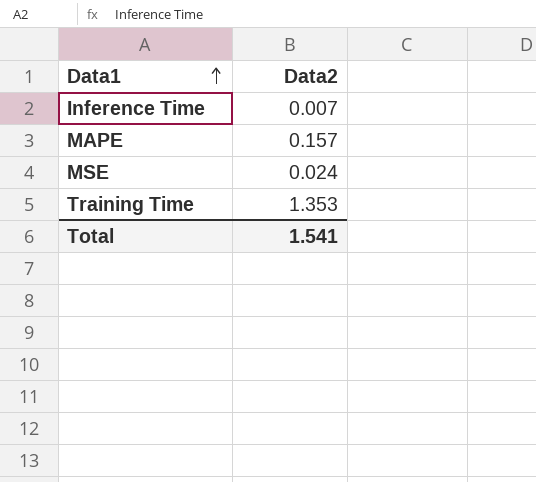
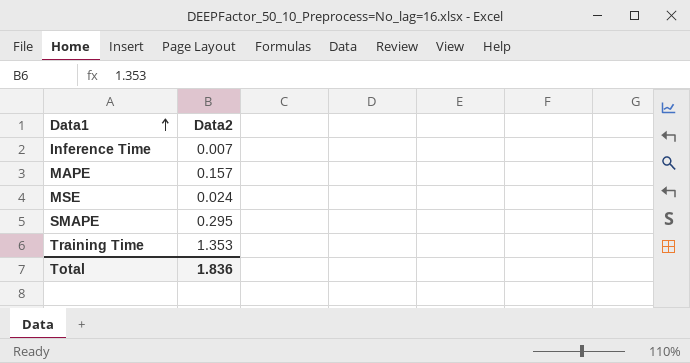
row SMAPE: none -> 0.295
Total | Data2: 1.541 -> 1.836

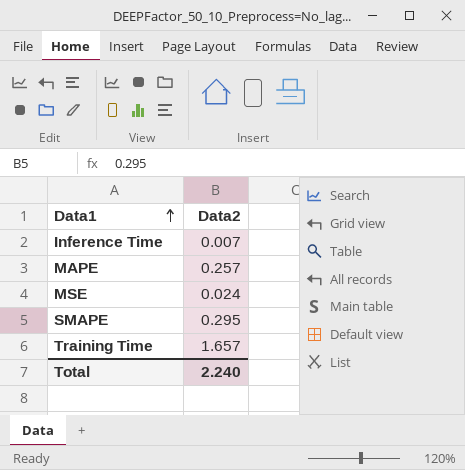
MAPE | Data2: 0.157 -> 0.257
Training Time | Data2: 1.353 -> 1.657
Total | Data2: 1.836 -> 2.240

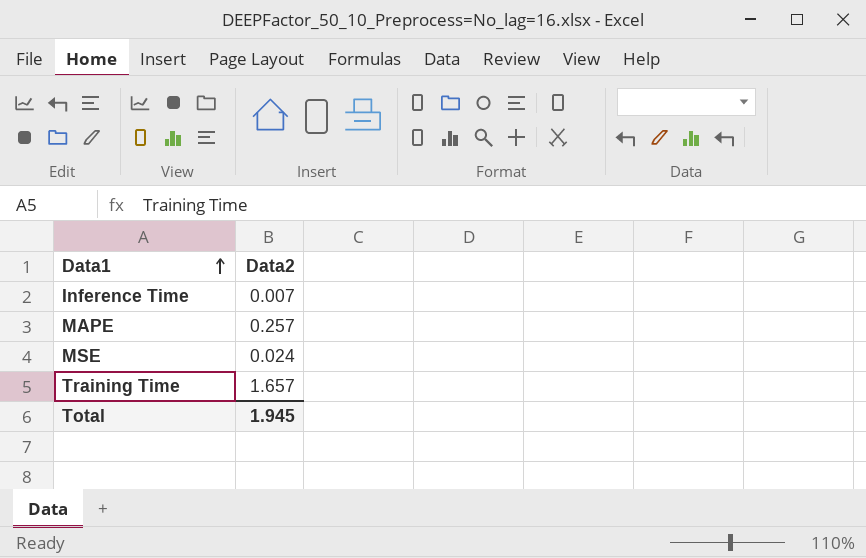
row SMAPE: 0.295 -> none
Total | Data2: 2.240 -> 1.945

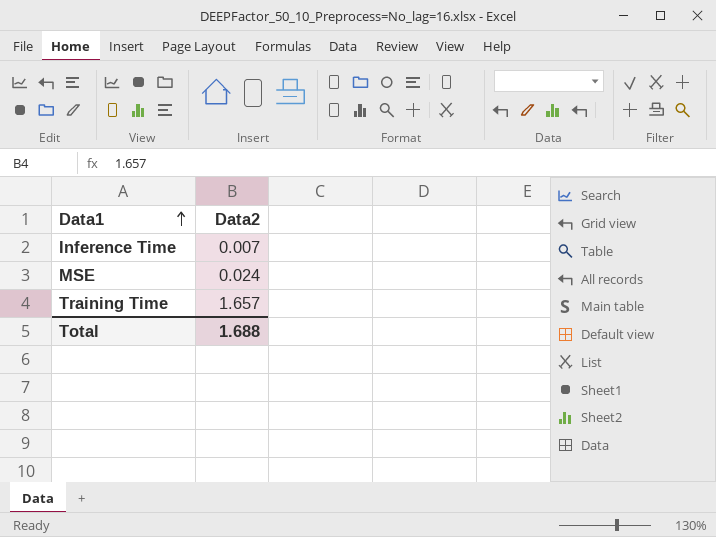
row MAPE: 0.257 -> none
Total | Data2: 1.945 -> 1.688

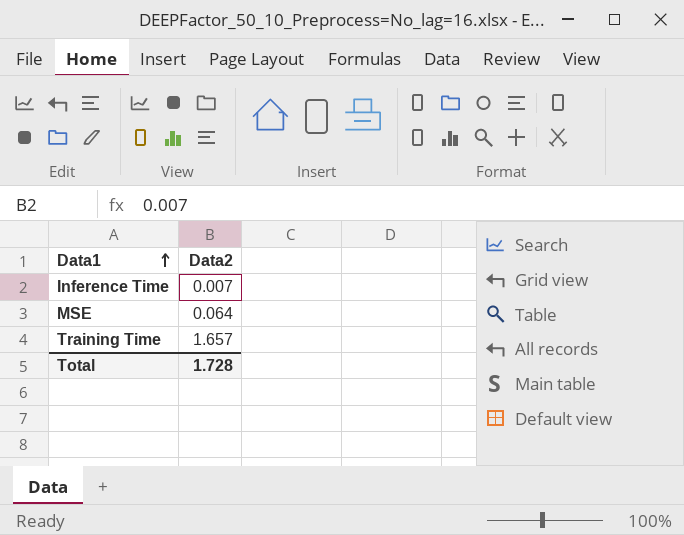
MSE | Data2: 0.024 -> 0.064
Total | Data2: 1.688 -> 1.728

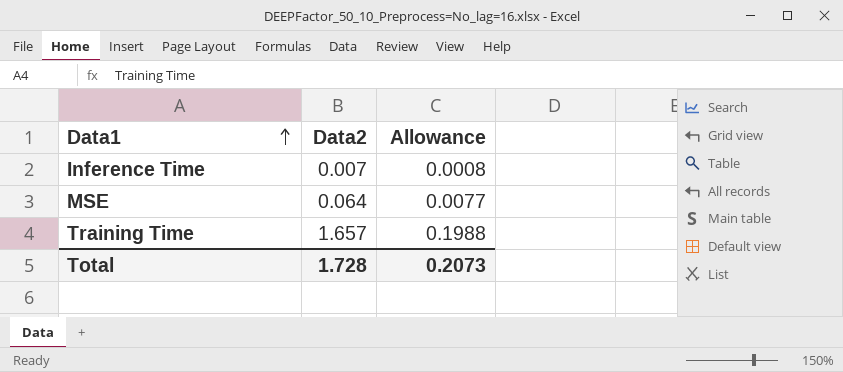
column Allowance | formula: none -> [Data2] * 0.12

